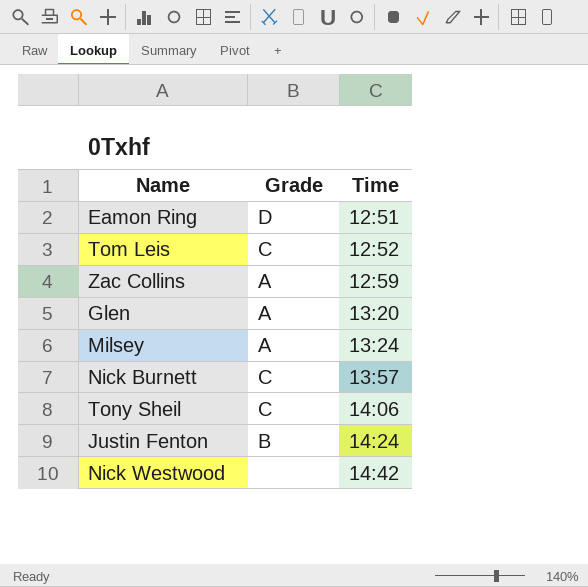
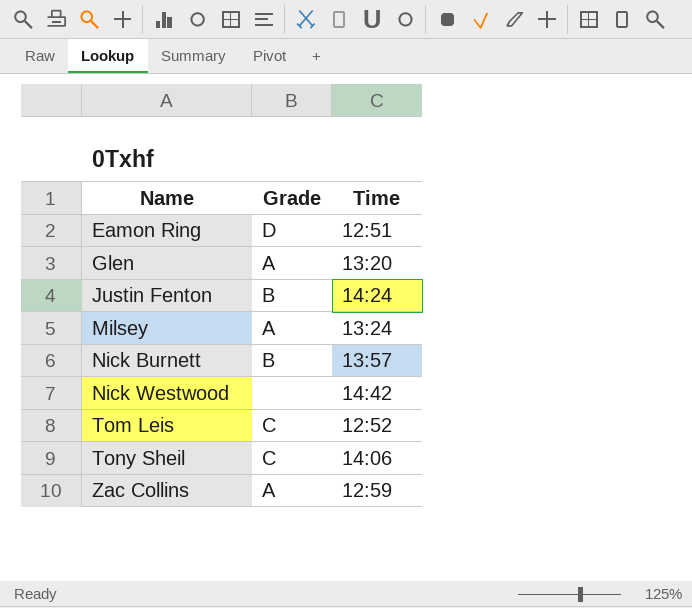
row order: Time ascending -> Name ascending
Nick Burnett | Grade: C -> B

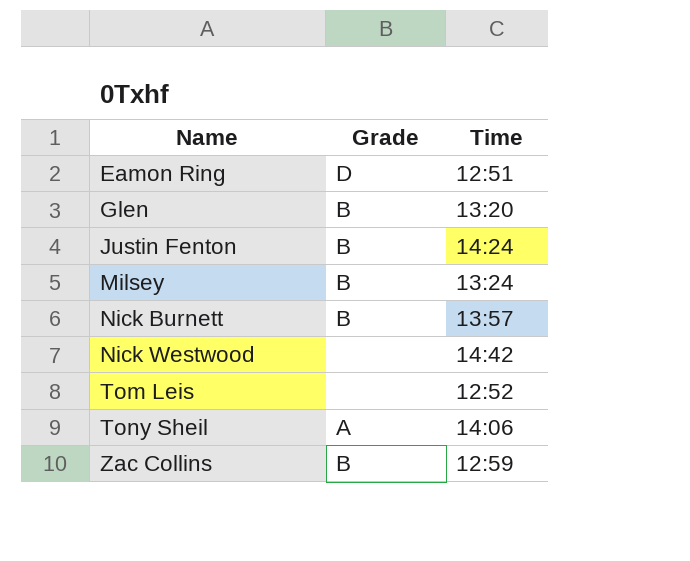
Glen | Grade: A -> B
Milsey | Grade: A -> B
Tom Leis | Grade: C -> none
Tony Sheil | Grade: C -> A
Zac Collins | Grade: A -> B

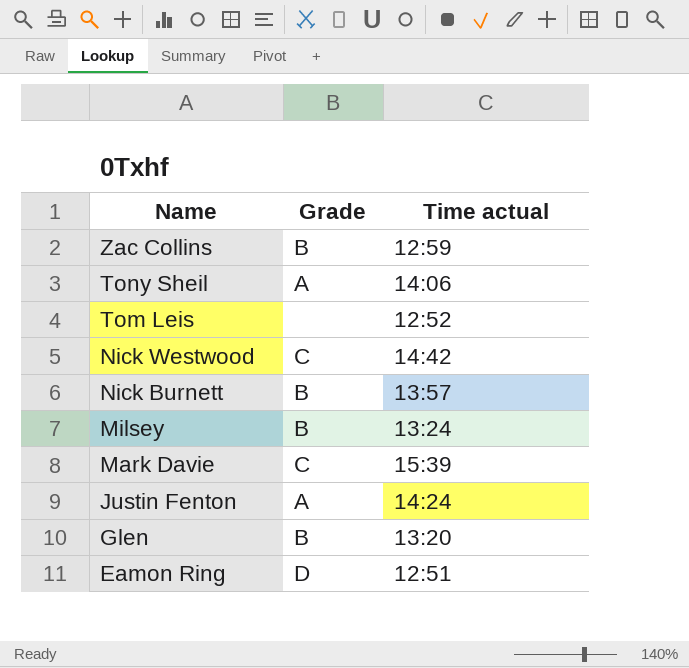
row order: Name ascending -> Name descending
column name: Time -> Time actual
Nick Westwood | Grade: none -> C
row Mark Davie: none -> C | 15:39
Justin Fenton | Grade: B -> A

